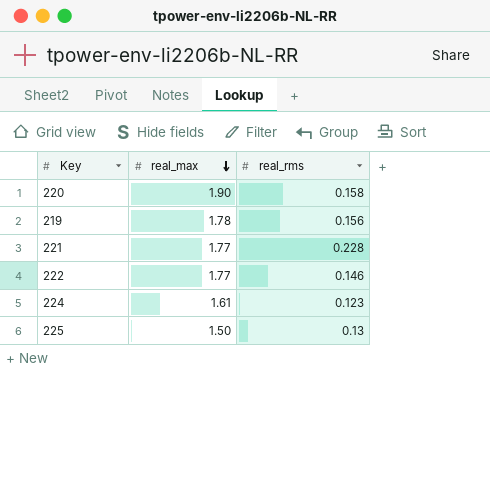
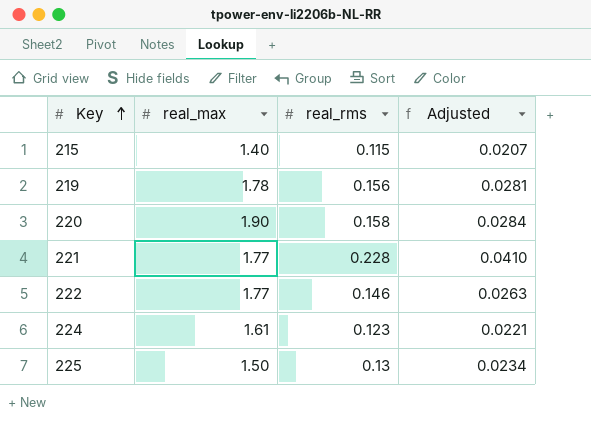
row order: real_max descending -> Key ascending
column Adjusted | formula: none -> [real_rms] * 0.18
row 215: none -> 1.40 | 0.115 | 0.0207

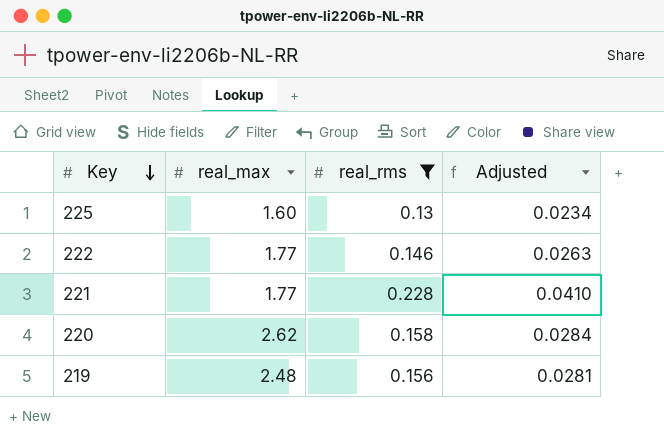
filter: none -> real_rms >= 0.13
row order: Key ascending -> Key descending
225 | real_max: 1.50 -> 1.60
220 | real_max: 1.90 -> 2.62
219 | real_max: 1.78 -> 2.48

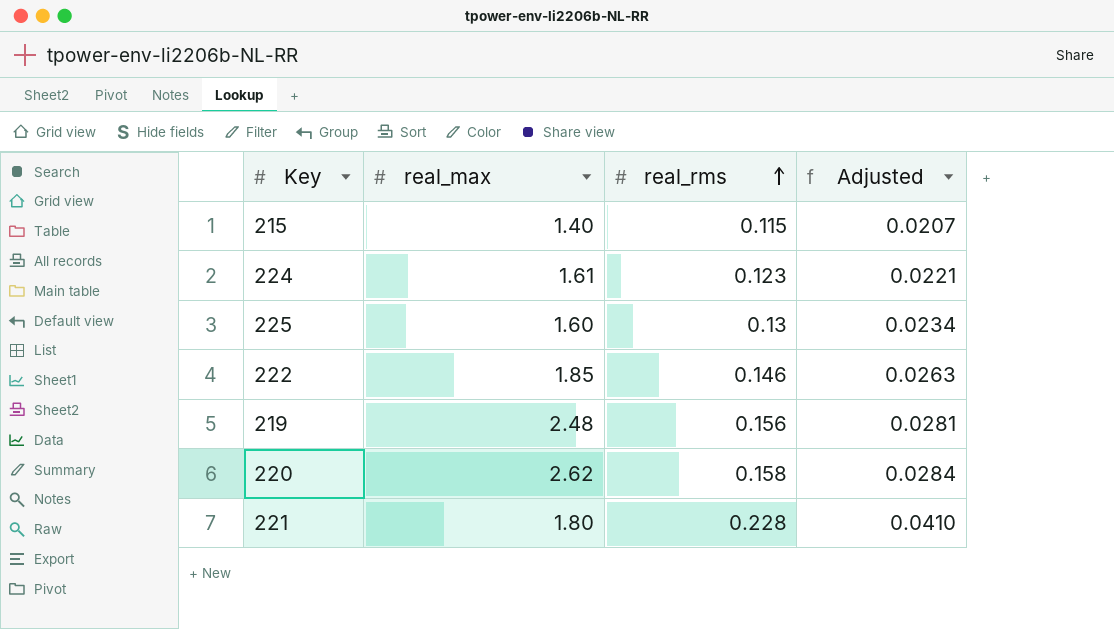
filter: real_rms >= 0.13 -> none
row order: Key descending -> real_rms ascending
222 | real_max: 1.77 -> 1.85
221 | real_max: 1.77 -> 1.80

